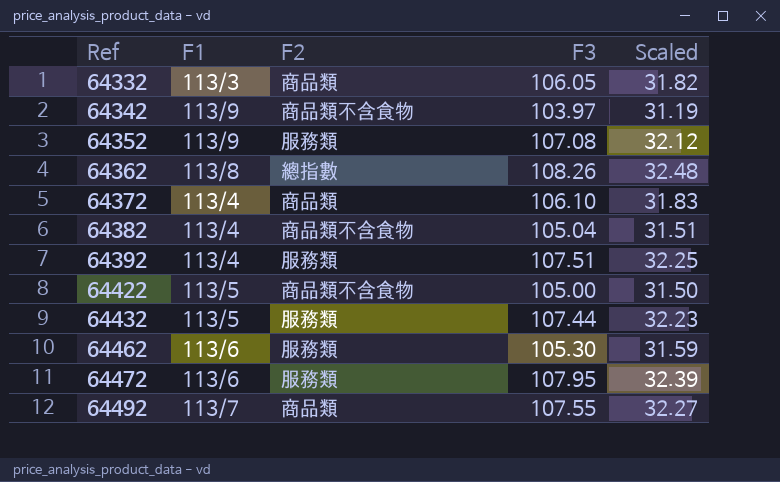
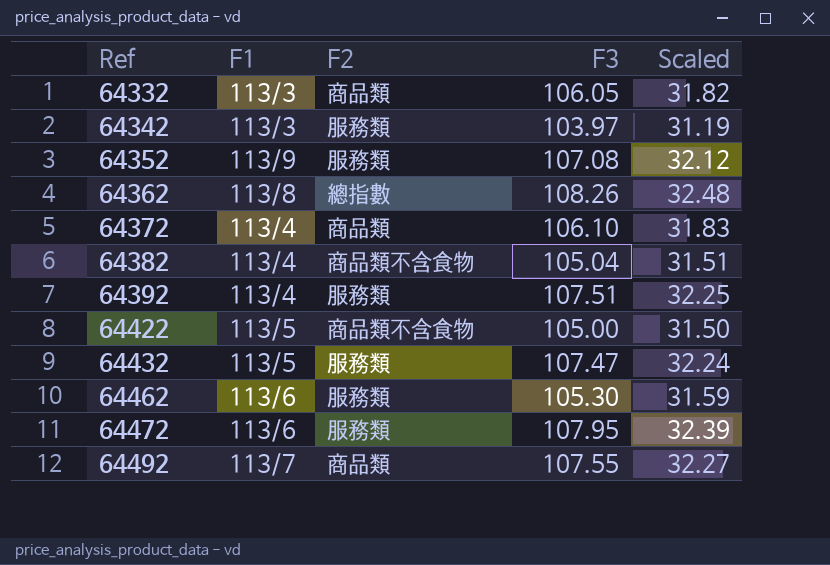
64342 | F1: 113/9 -> 113/3
64342 | F2: 商品類不含食物 -> 服務類
64432 | F3: 107.44 -> 107.47
64432 | Scaled: 32.23 -> 32.24

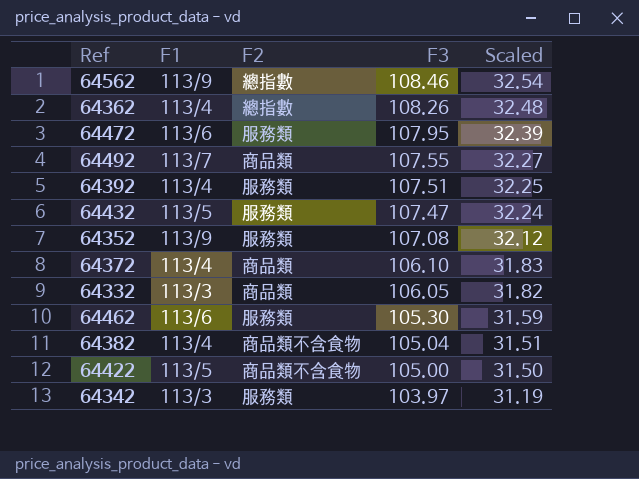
row order: Ref ascending -> F3 descending
row 64562: none -> 113/9 | 總指數 | 108.46 | 32.54
64362 | F1: 113/8 -> 113/4

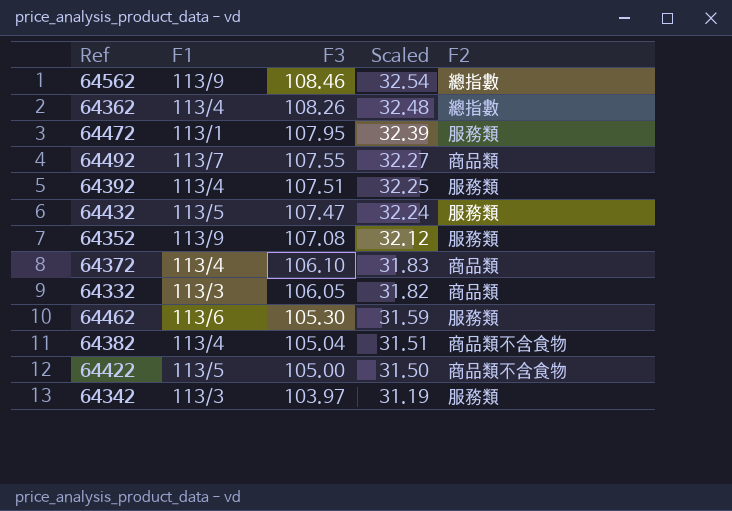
column F2 | position: 3 -> 5
64472 | F1: 113/6 -> 113/1

